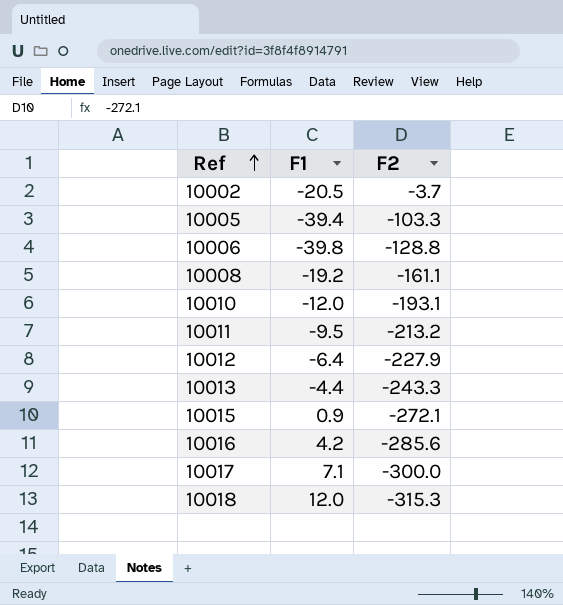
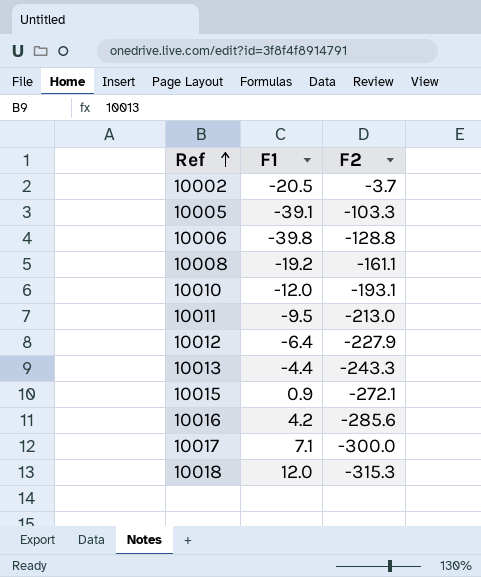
10005 | F1: -39.4 -> -39.1
10011 | F2: -213.2 -> -213.0

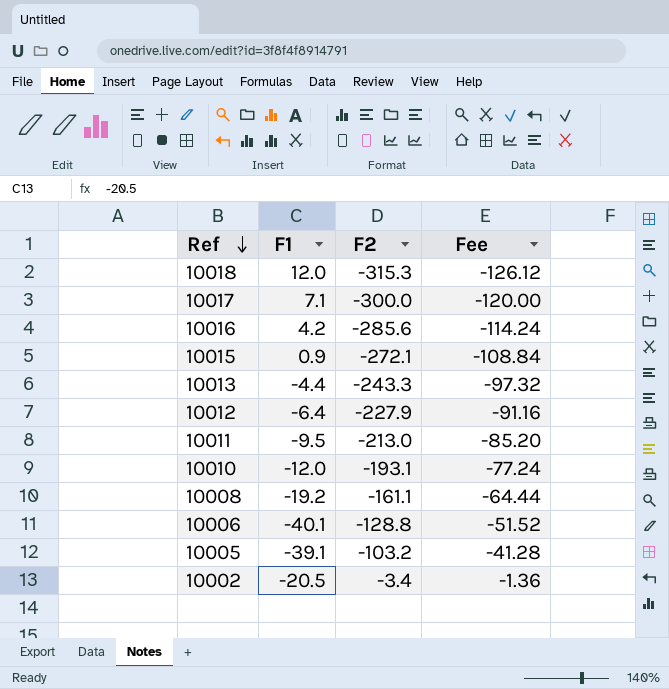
row order: Ref ascending -> Ref descending
column Fee | formula: none -> [F2] * 0.4
10006 | F1: -39.8 -> -40.1
10005 | F2: -103.3 -> -103.2
10002 | F2: -3.7 -> -3.4

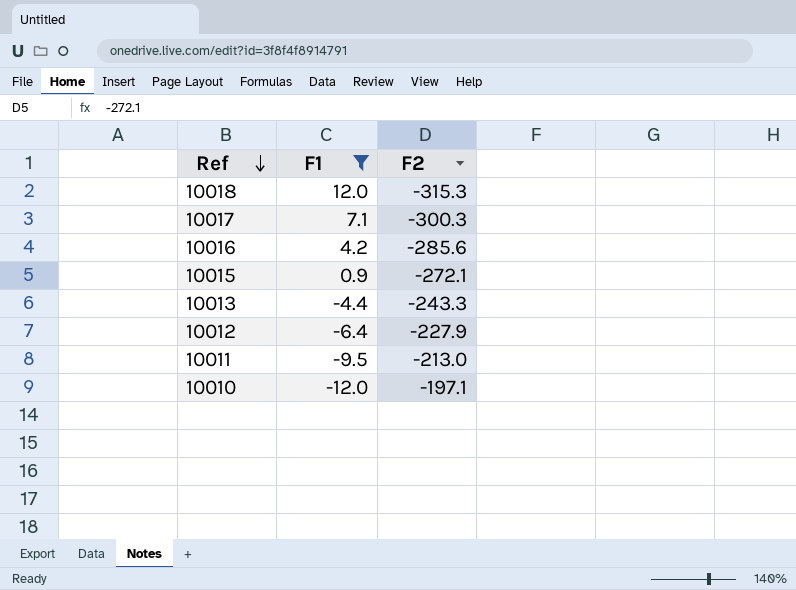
filter: none -> F1 >= -12.0
column Fee | formula: [F2] * 0.4 -> none
10017 | F2: -300.0 -> -300.3
10010 | F2: -193.1 -> -197.1

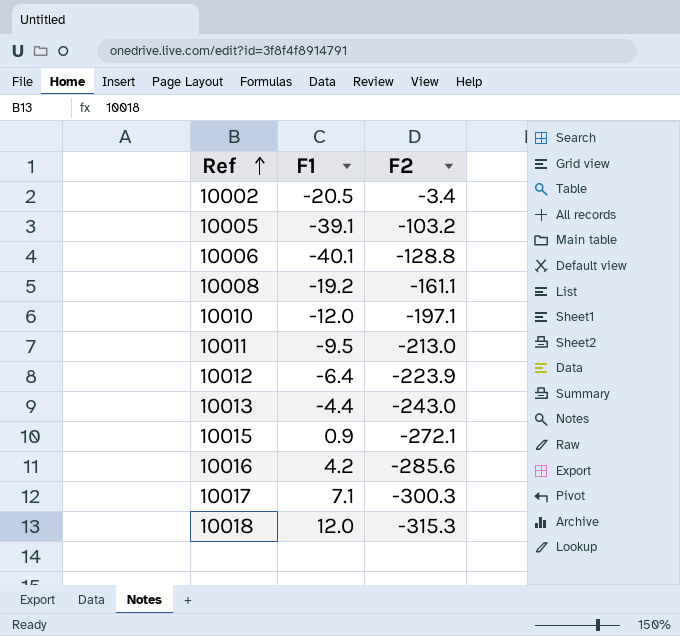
filter: F1 >= -12.0 -> none
row order: Ref descending -> Ref ascending
10012 | F2: -227.9 -> -223.9
10013 | F2: -243.3 -> -243.0

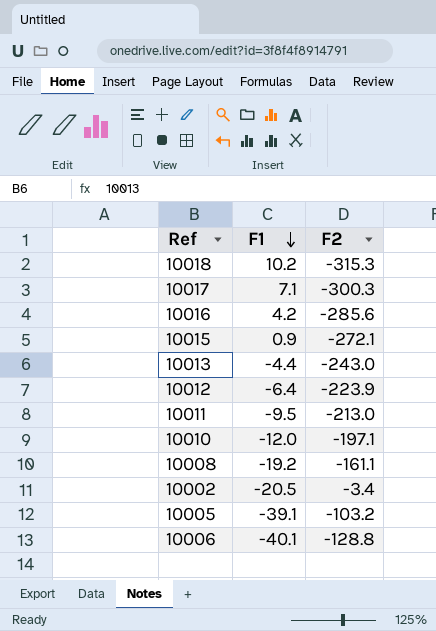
row order: Ref ascending -> F1 descending
10018 | F1: 12.0 -> 10.2

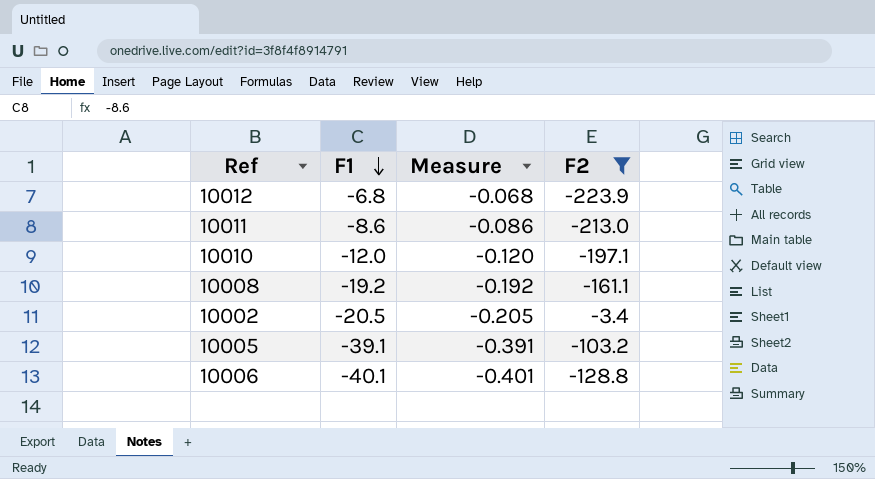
filter: none -> F2 >= -223.9
column Measure | formula: none -> [F1] * 0.01
10012 | F1: -6.4 -> -6.8
10011 | F1: -9.5 -> -8.6

